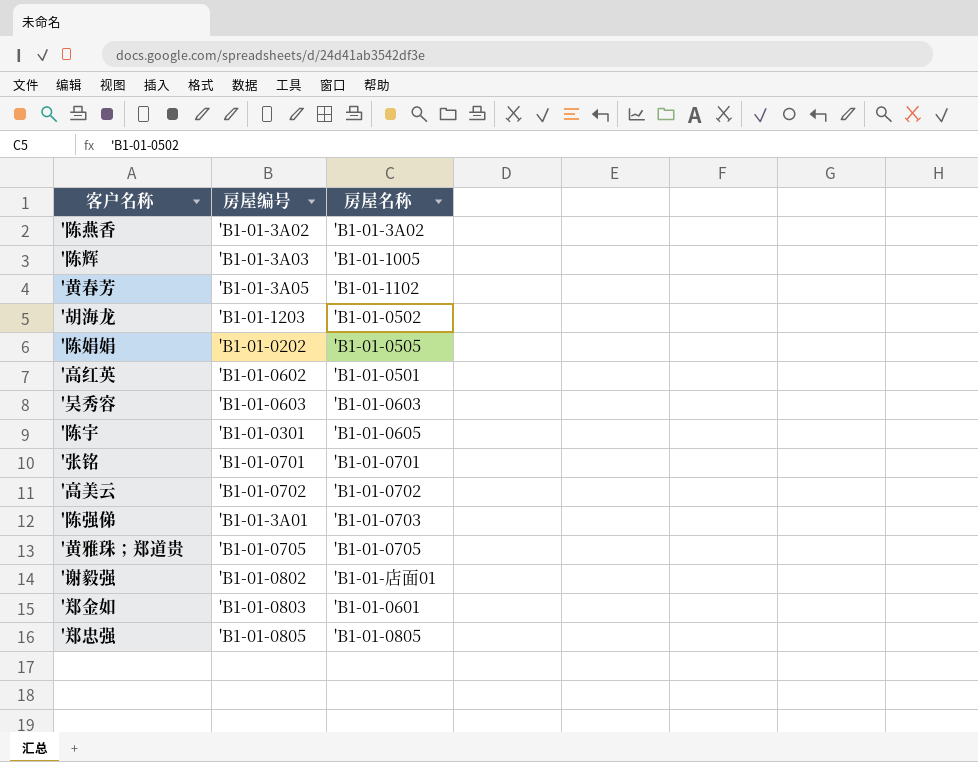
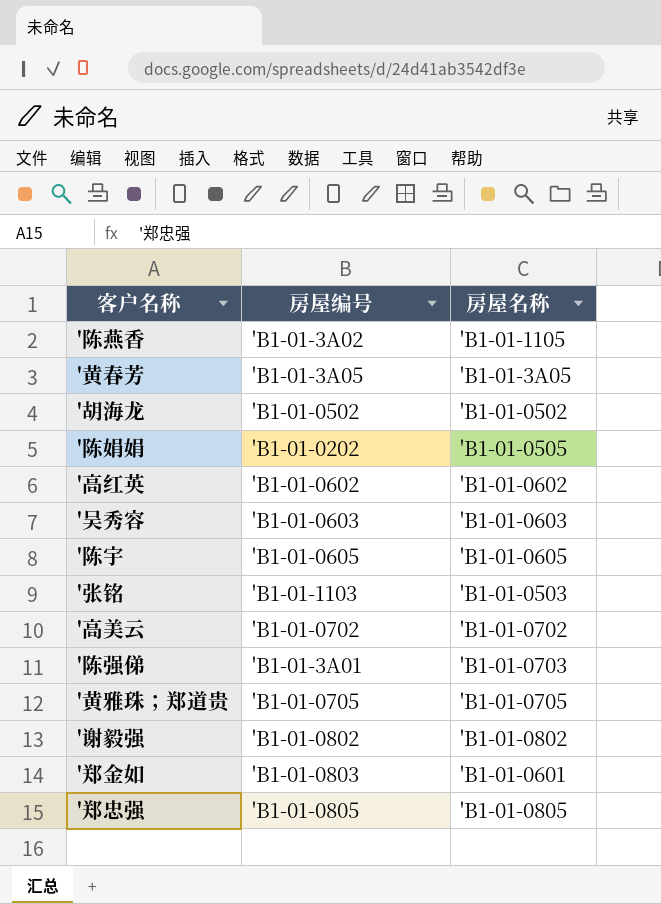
row '陈辉: 'B1-01-3A03 | 'B1-01-1005 -> none
'陈燕香 | 房屋名称: 'B1-01-3A02 -> 'B1-01-1105
'黄春芳 | 房屋名称: 'B1-01-1102 -> 'B1-01-3A05
'胡海龙 | 房屋编号: 'B1-01-1203 -> 'B1-01-0502
'高红英 | 房屋名称: 'B1-01-0501 -> 'B1-01-0602
'陈宇 | 房屋编号: 'B1-01-0301 -> 'B1-01-0605
'张铭 | 房屋编号: 'B1-01-0701 -> 'B1-01-1103
'张铭 | 房屋名称: 'B1-01-0701 -> 'B1-01-0503
'谢毅强 | 房屋名称: 'B1-01-店面01 -> 'B1-01-0802

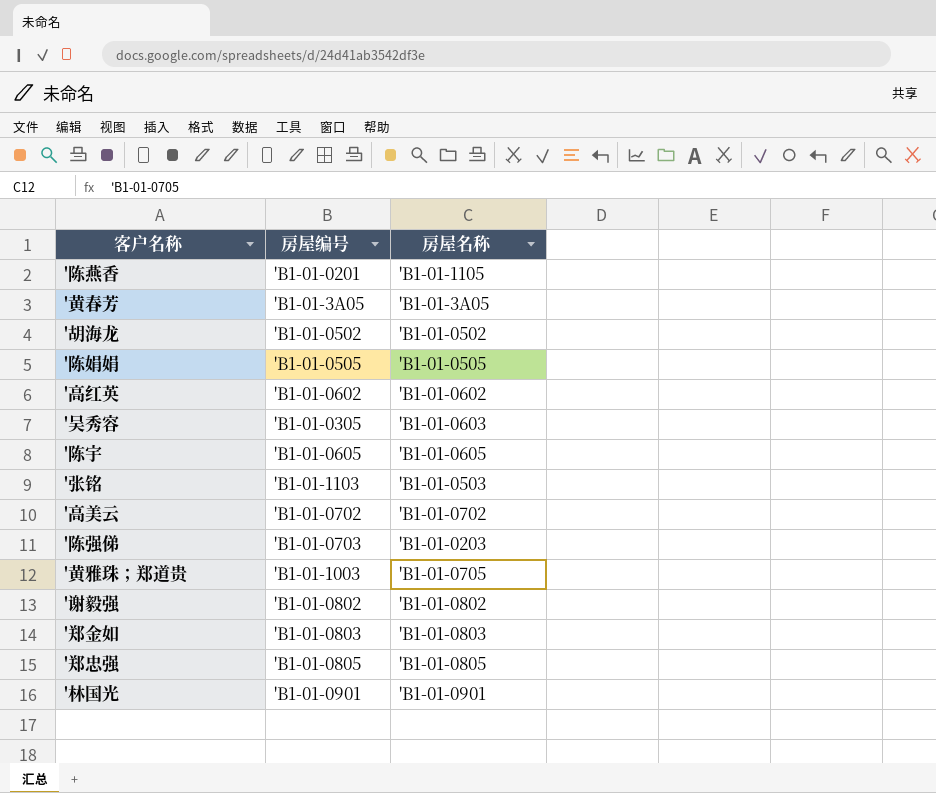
'陈燕香 | 房屋编号: 'B1-01-3A02 -> 'B1-01-0201
'陈娟娟 | 房屋编号: 'B1-01-0202 -> 'B1-01-0505
'吴秀容 | 房屋编号: 'B1-01-0603 -> 'B1-01-0305
'陈强俤 | 房屋编号: 'B1-01-3A01 -> 'B1-01-0703
'陈强俤 | 房屋名称: 'B1-01-0703 -> 'B1-01-0203
'黄雅珠；郑道贵 | 房屋编号: 'B1-01-0705 -> 'B1-01-1003
'郑金如 | 房屋名称: 'B1-01-0601 -> 'B1-01-0803
row '林国光: none -> 'B1-01-0901 | 'B1-01-0901

